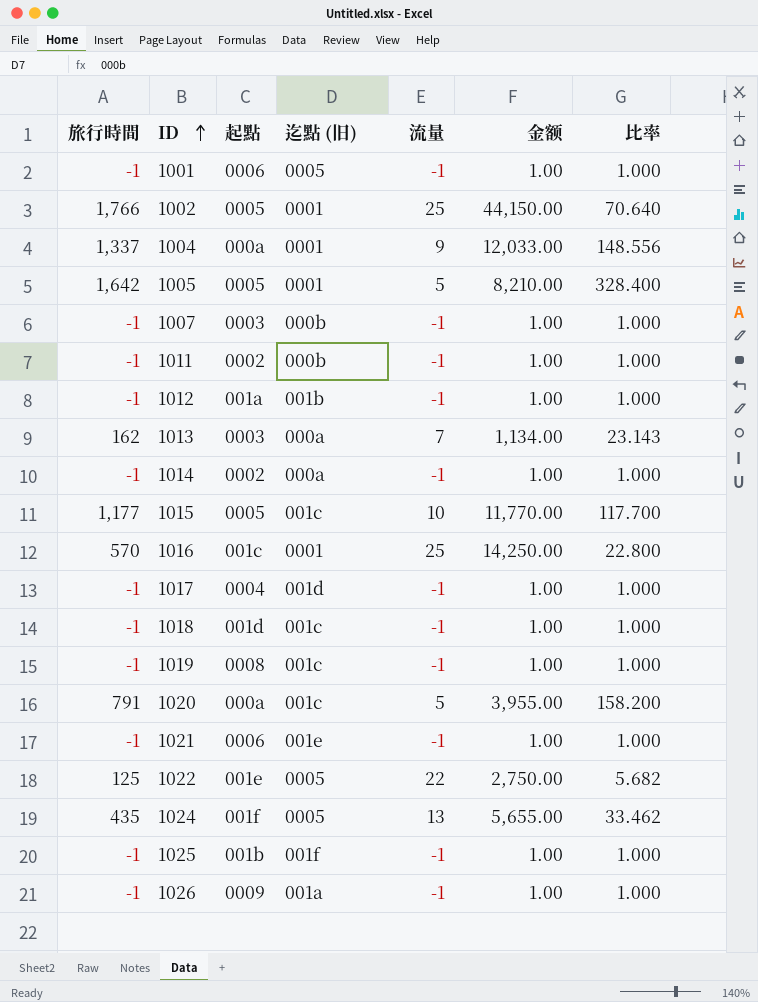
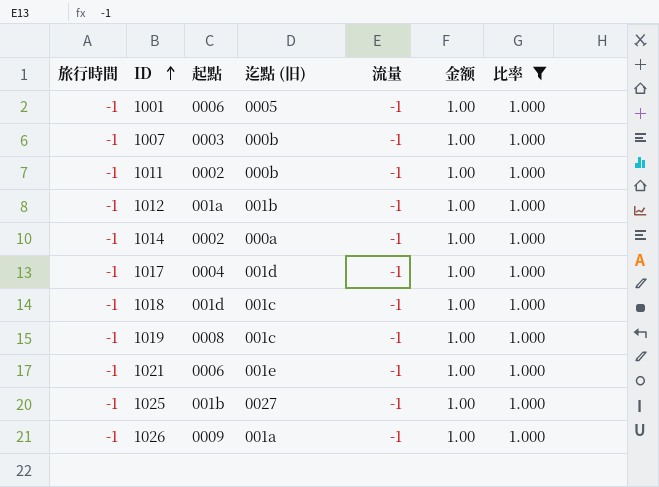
filter: none -> 比率 = 1.000
1025 | 迄點 (旧): 001f -> 0027

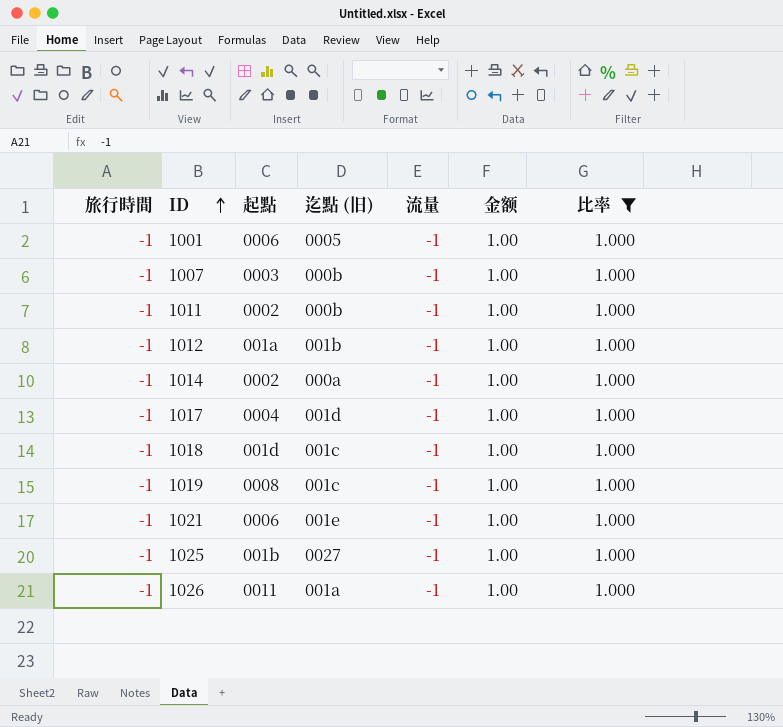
1026 | 起點: 0009 -> 0011

